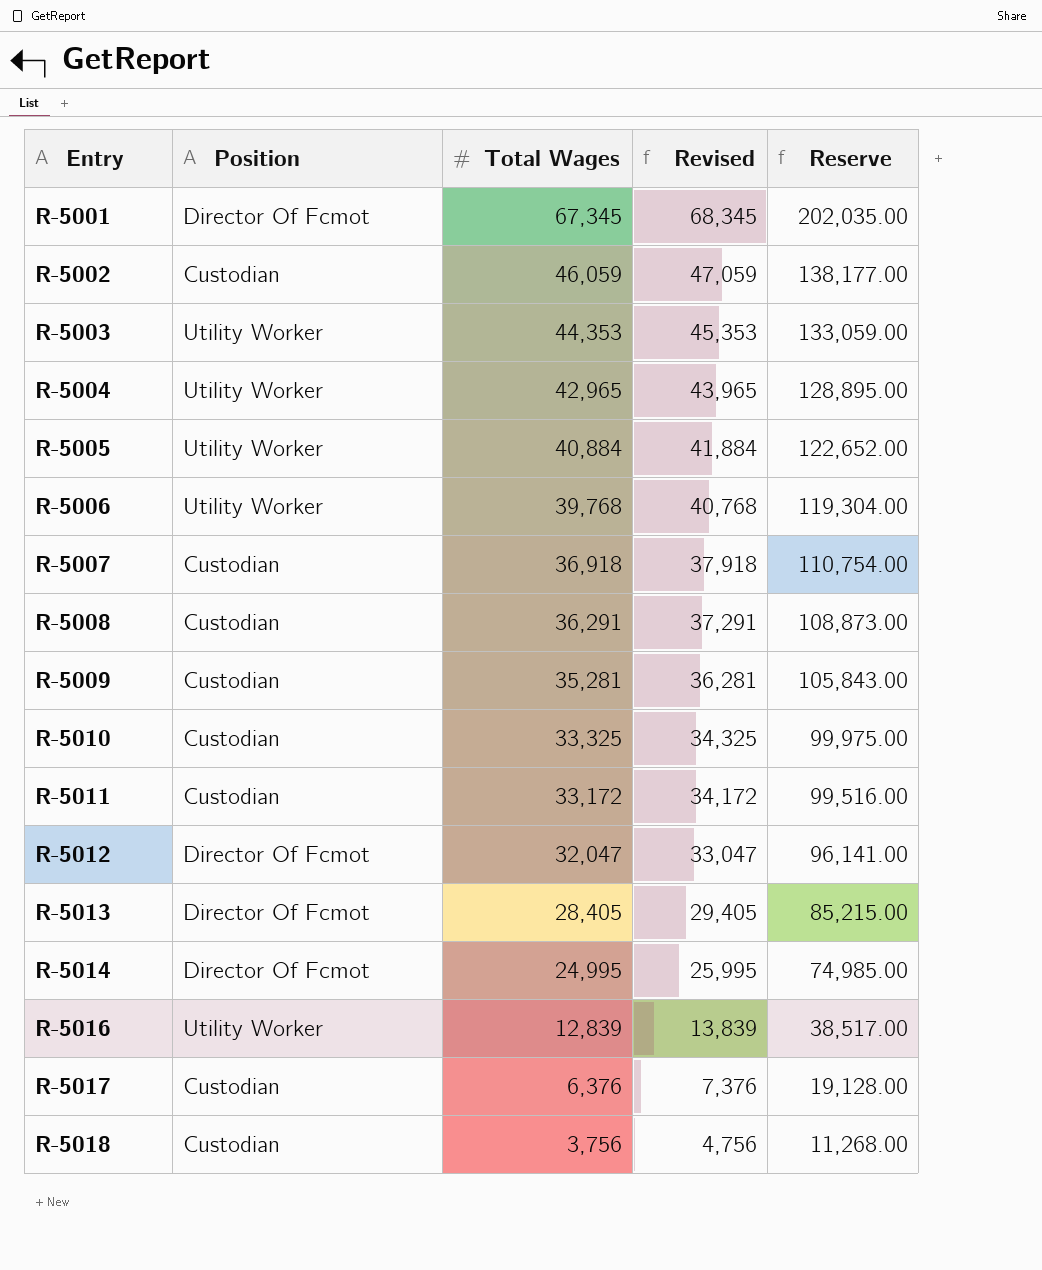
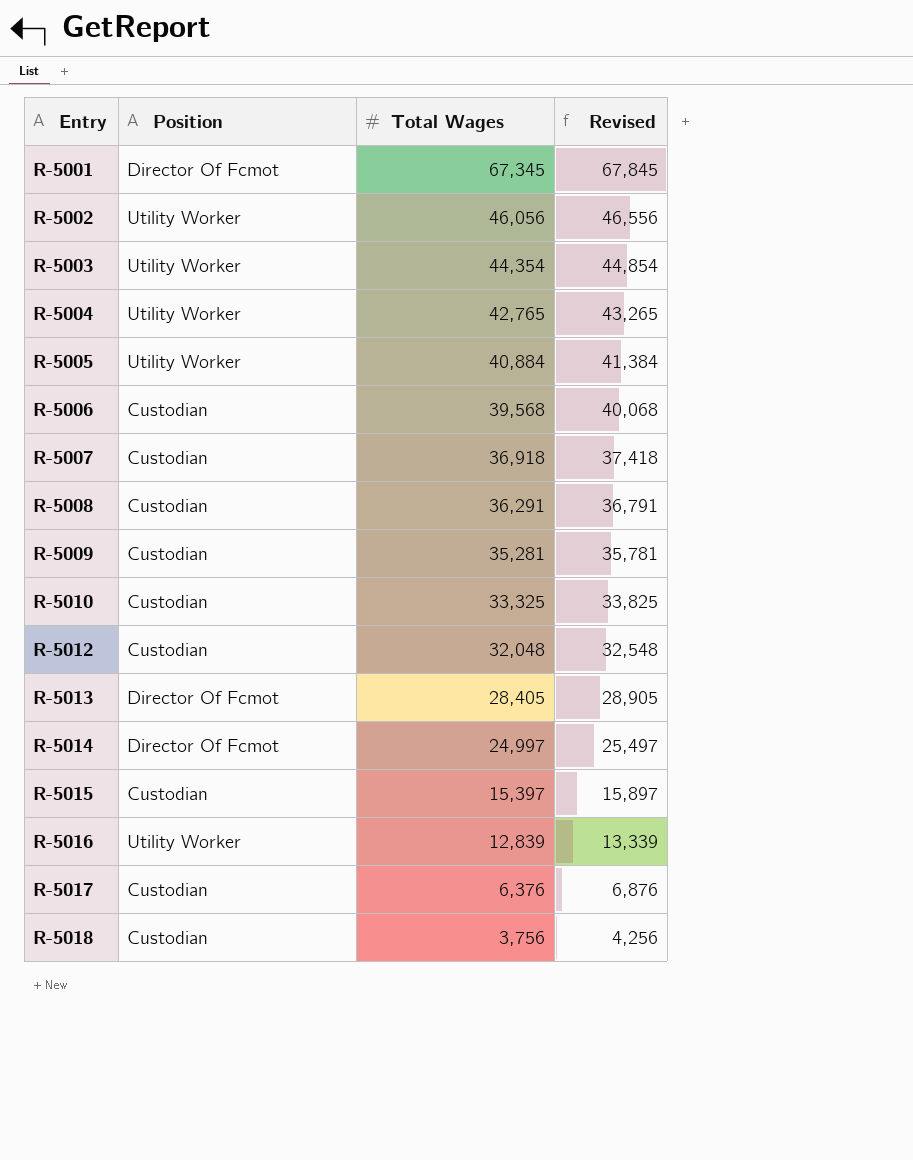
column Reserve | formula: [Total Wages] * 3 -> none
column Revised | formula: [Total Wages] + 1000 -> [Total Wages] + 500
row R-5011: Custodian | 33,172 | 34,172 | 99,516.00 -> none
R-5002 | Position: Custodian -> Utility Worker
R-5002 | Total Wages: 46,059 -> 46,056
R-5003 | Total Wages: 44,353 -> 44,354
R-5004 | Total Wages: 42,965 -> 42,765
R-5006 | Position: Utility Worker -> Custodian
R-5006 | Total Wages: 39,768 -> 39,568
R-5012 | Position: Director Of Fcmot -> Custodian
R-5012 | Total Wages: 32,047 -> 32,048
R-5014 | Total Wages: 24,995 -> 24,997
row R-5015: none -> Custodian | 15,397 | 15,897

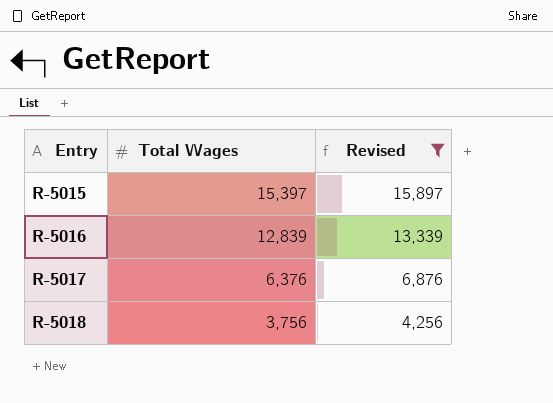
filter: none -> Revised <= 15,897
column Position | position: 2 -> none

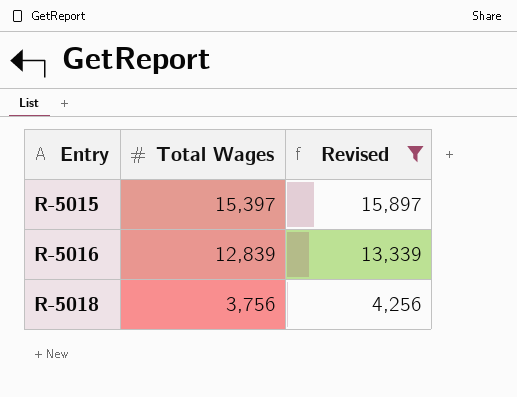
row R-5017: 6,376 | 6,876 -> none

